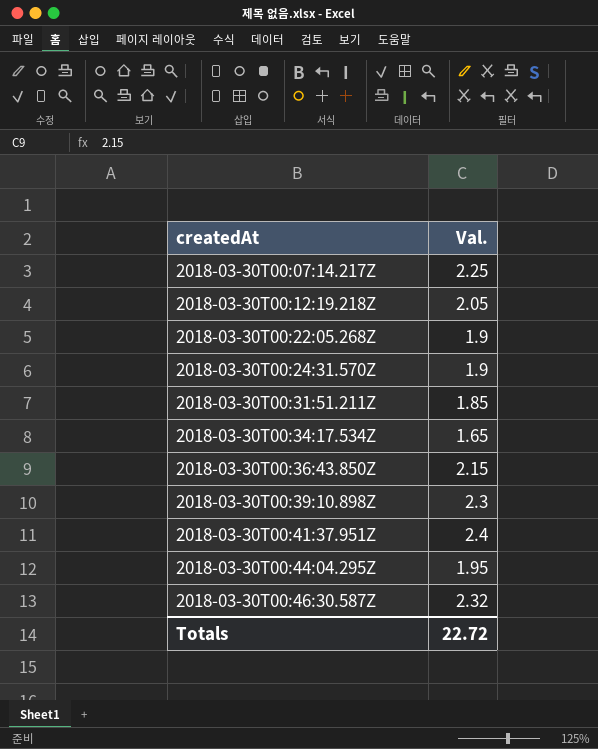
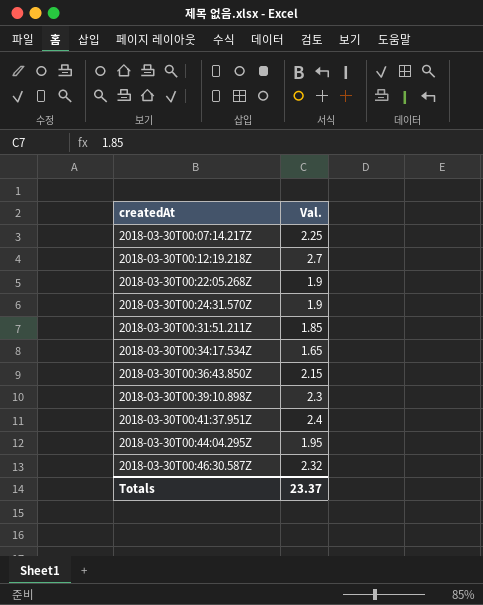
2018-03-30T00:12:19.218Z | Val.: 2.05 -> 2.7
Totals | Val.: 22.72 -> 23.37

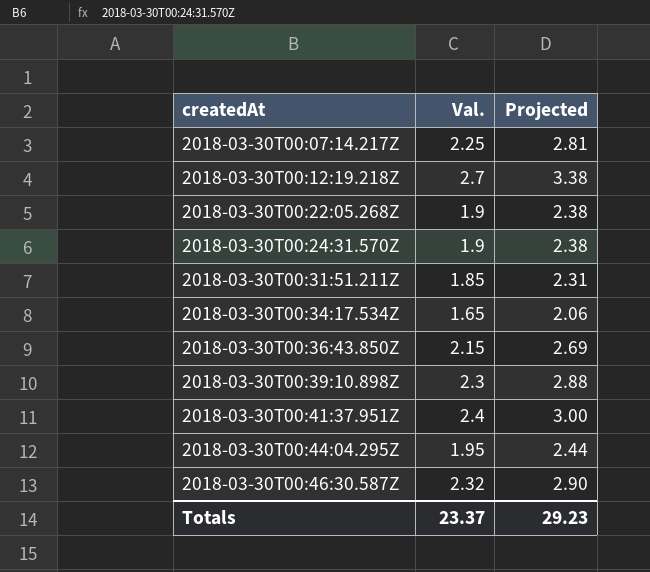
column Projected | formula: none -> [Val.] * 1.25

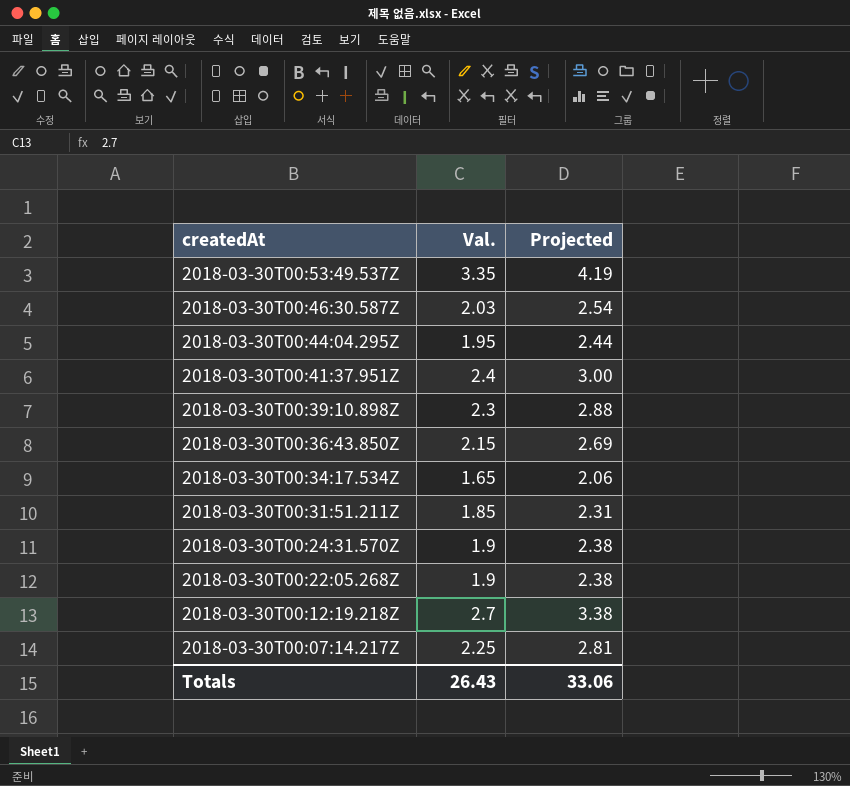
row order: createdAt ascending -> createdAt descending
row 2018-03-30T00:53:49.537Z: none -> 3.35 | 4.19
2018-03-30T00:46:30.587Z | Val.: 2.32 -> 2.03
2018-03-30T00:46:30.587Z | Projected: 2.90 -> 2.54
Totals | Val.: 23.37 -> 26.43
Totals | Projected: 29.23 -> 33.06

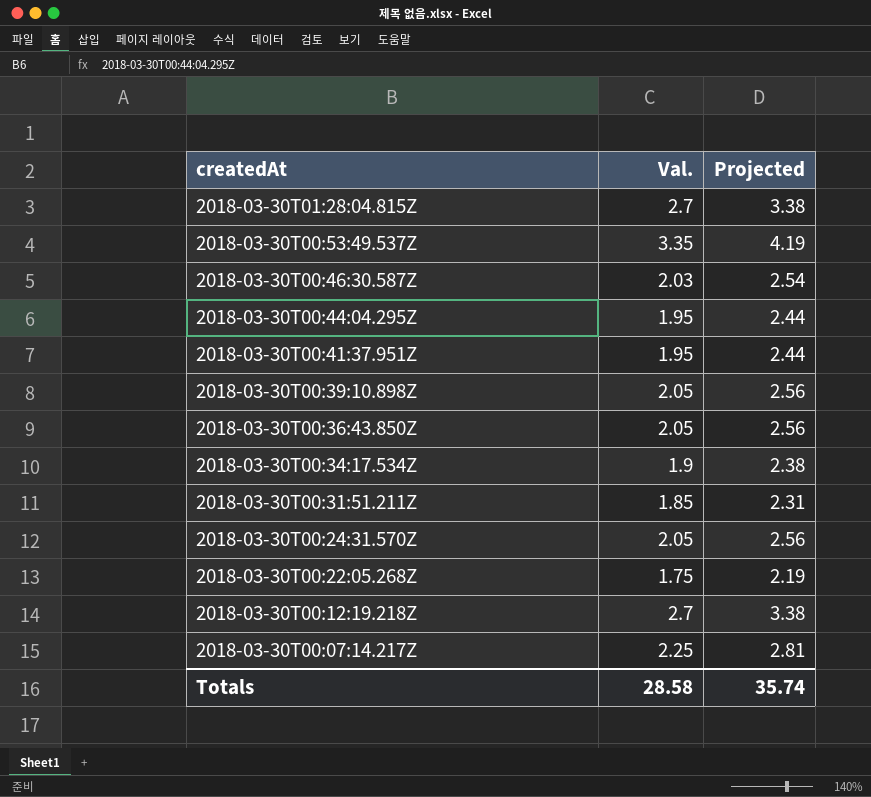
row 2018-03-30T01:28:04.815Z: none -> 2.7 | 3.38
2018-03-30T00:41:37.951Z | Val.: 2.4 -> 1.95
2018-03-30T00:41:37.951Z | Projected: 3.00 -> 2.44
2018-03-30T00:39:10.898Z | Val.: 2.3 -> 2.05
2018-03-30T00:39:10.898Z | Projected: 2.88 -> 2.56
2018-03-30T00:36:43.850Z | Val.: 2.15 -> 2.05
2018-03-30T00:36:43.850Z | Projected: 2.69 -> 2.56
2018-03-30T00:34:17.534Z | Val.: 1.65 -> 1.9
2018-03-30T00:34:17.534Z | Projected: 2.06 -> 2.38
2018-03-30T00:24:31.570Z | Val.: 1.9 -> 2.05
2018-03-30T00:24:31.570Z | Projected: 2.38 -> 2.56
2018-03-30T00:22:05.268Z | Val.: 1.9 -> 1.75
2018-03-30T00:22:05.268Z | Projected: 2.38 -> 2.19
Totals | Val.: 26.43 -> 28.58
Totals | Projected: 33.06 -> 35.74

